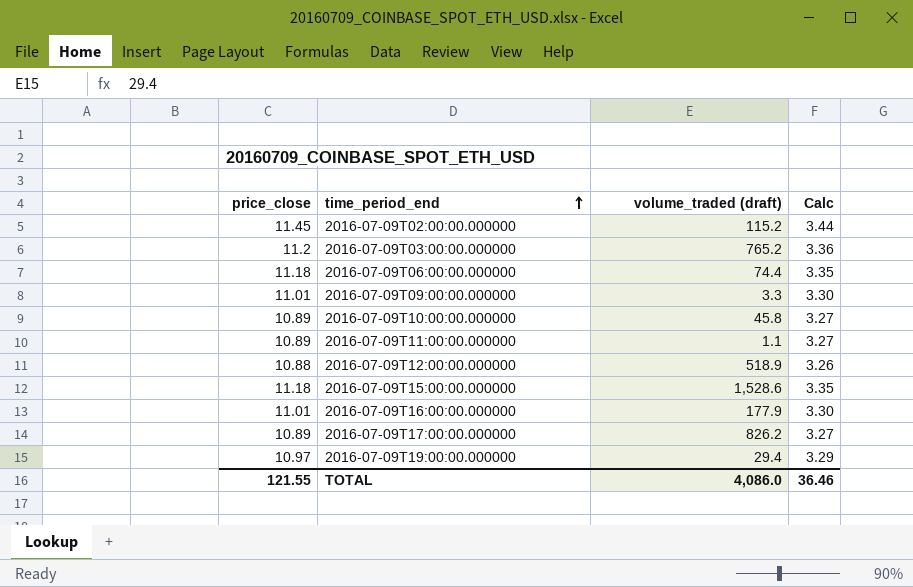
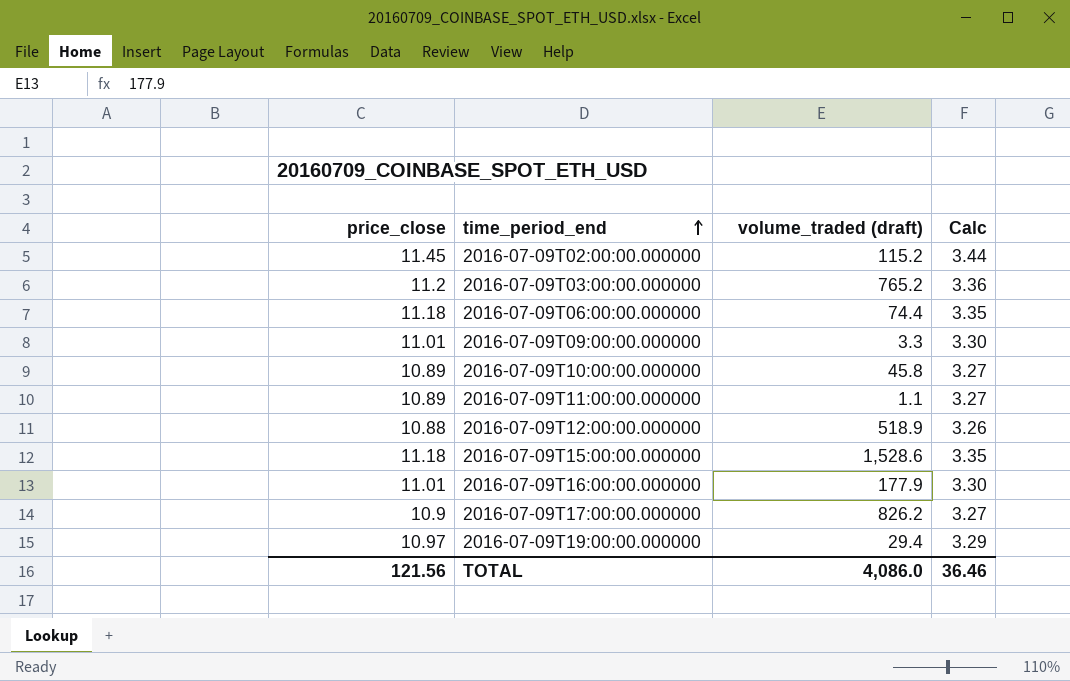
2016-07-09T17:00:00.000000 | price_close: 10.89 -> 10.9
TOTAL | price_close: 121.55 -> 121.56

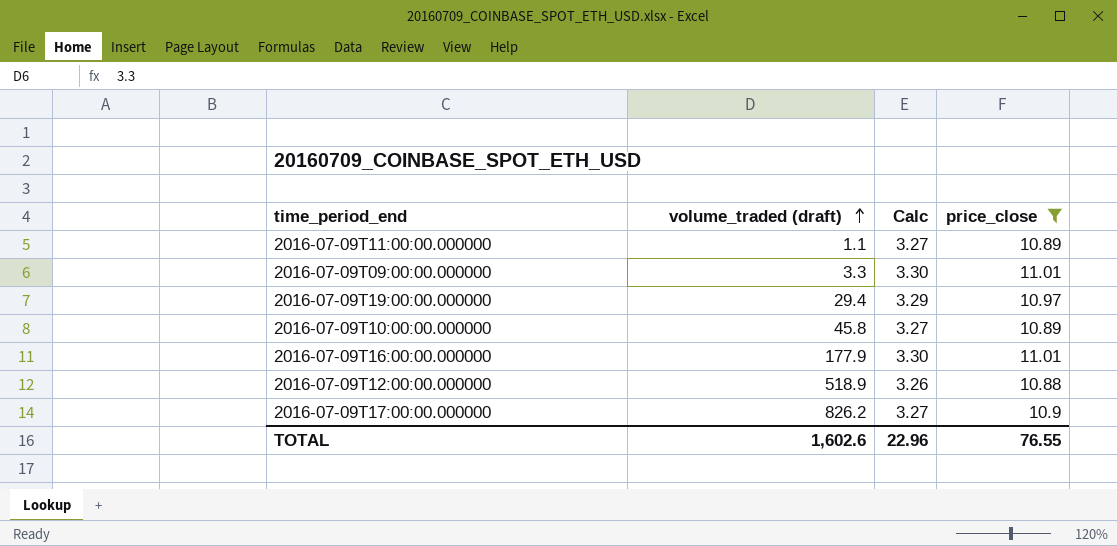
filter: none -> price_close <= 11.01
row order: time_period_end ascending -> volume_traded (draft) ascending
column price_close | position: 1 -> 4
TOTAL | volume_traded (draft): 4,086.0 -> 1,602.6
TOTAL | Calc: 36.46 -> 22.96
TOTAL | price_close: 121.56 -> 76.55

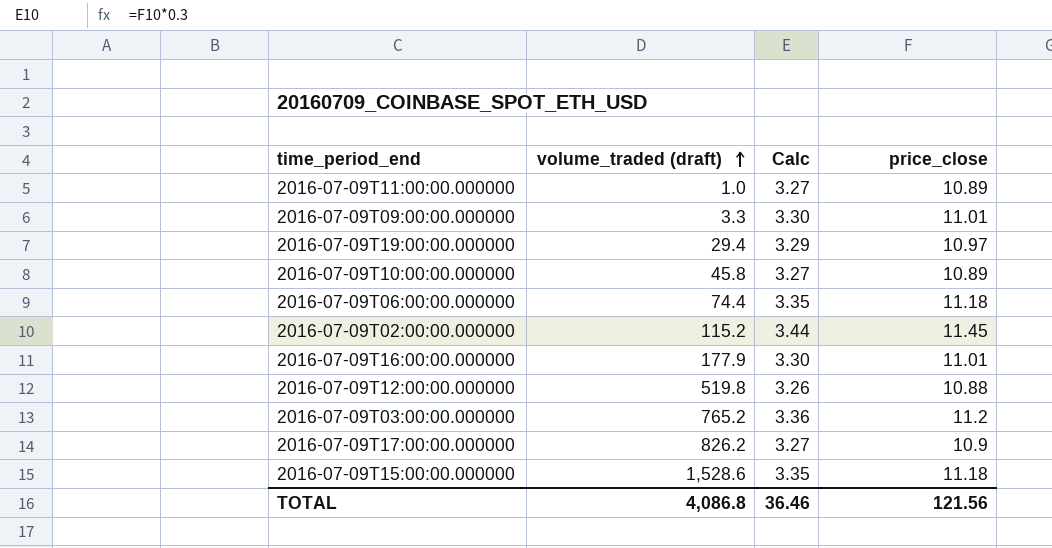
filter: price_close <= 11.01 -> none
2016-07-09T11:00:00.000000 | volume_traded (draft): 1.1 -> 1.0
2016-07-09T12:00:00.000000 | volume_traded (draft): 518.9 -> 519.8
TOTAL | volume_traded (draft): 1,602.6 -> 4,086.8
TOTAL | Calc: 22.96 -> 36.46
TOTAL | price_close: 76.55 -> 121.56

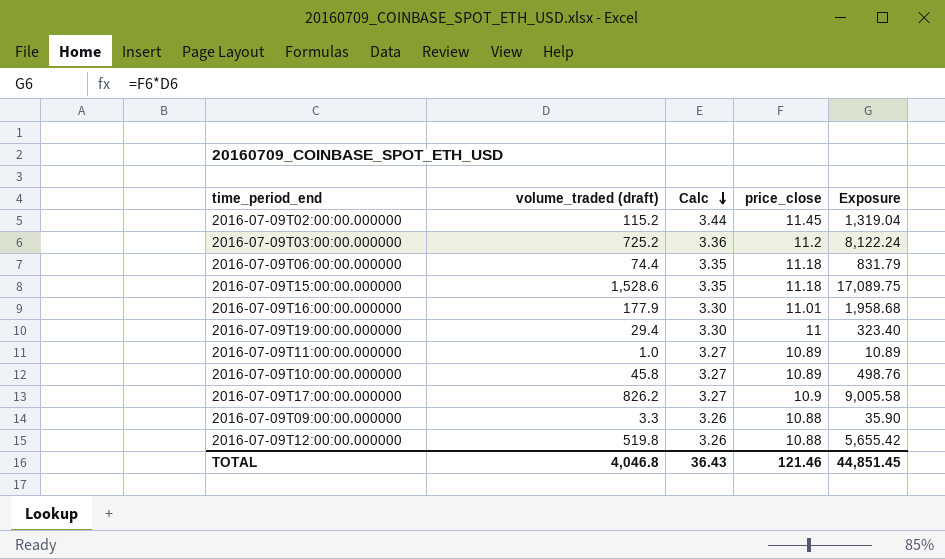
row order: volume_traded (draft) ascending -> Calc descending
column Exposure | formula: none -> [volume_traded (draft)] * [price_close]
2016-07-09T03:00:00.000000 | volume_traded (draft): 765.2 -> 725.2
2016-07-09T19:00:00.000000 | Calc: 3.29 -> 3.30
2016-07-09T19:00:00.000000 | price_close: 10.97 -> 11
2016-07-09T09:00:00.000000 | Calc: 3.30 -> 3.26
2016-07-09T09:00:00.000000 | price_close: 11.01 -> 10.88
TOTAL | volume_traded (draft): 4,086.8 -> 4,046.8
TOTAL | Calc: 36.46 -> 36.43
TOTAL | price_close: 121.56 -> 121.46

